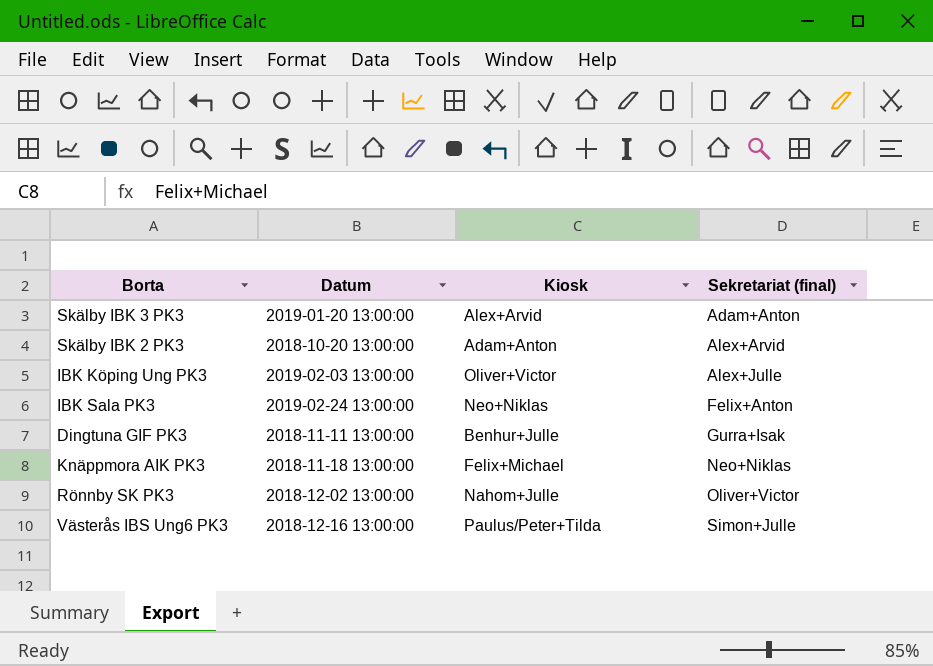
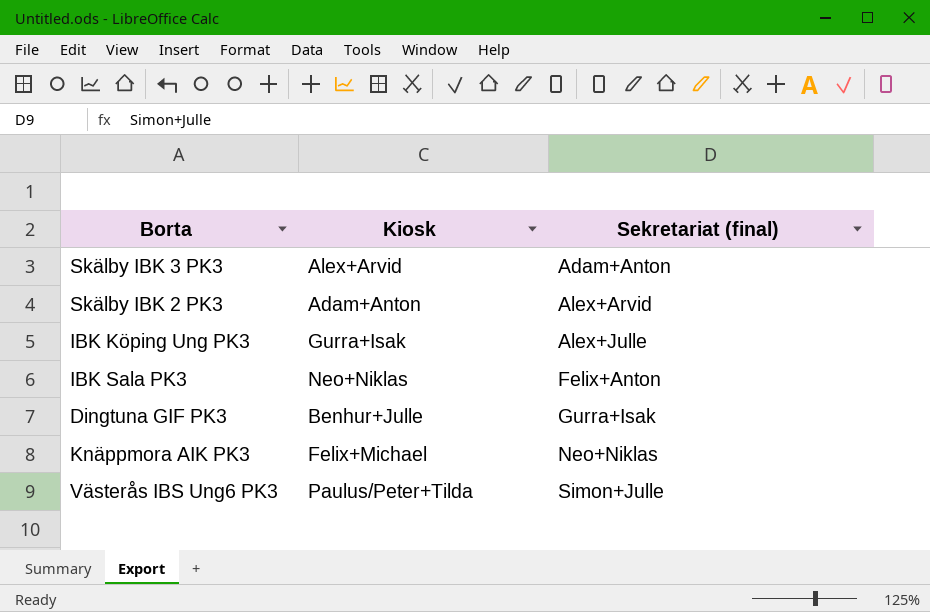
column Datum | position: 2 -> none
row Rönnby SK PK3: 2018-12-02 13:00:00 | Nahom+Julle | Oliver+Victor -> none
IBK Köping Ung PK3 | Kiosk: Oliver+Victor -> Gurra+Isak

